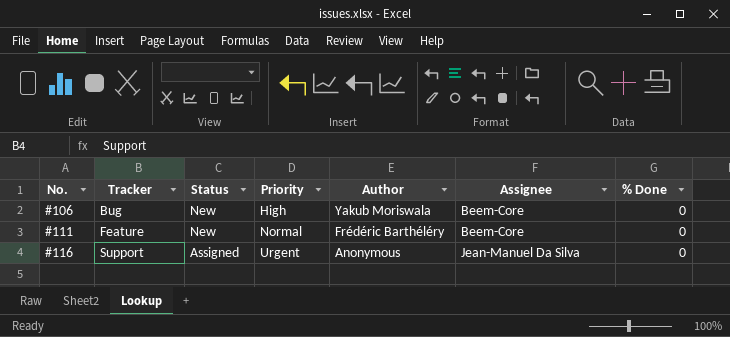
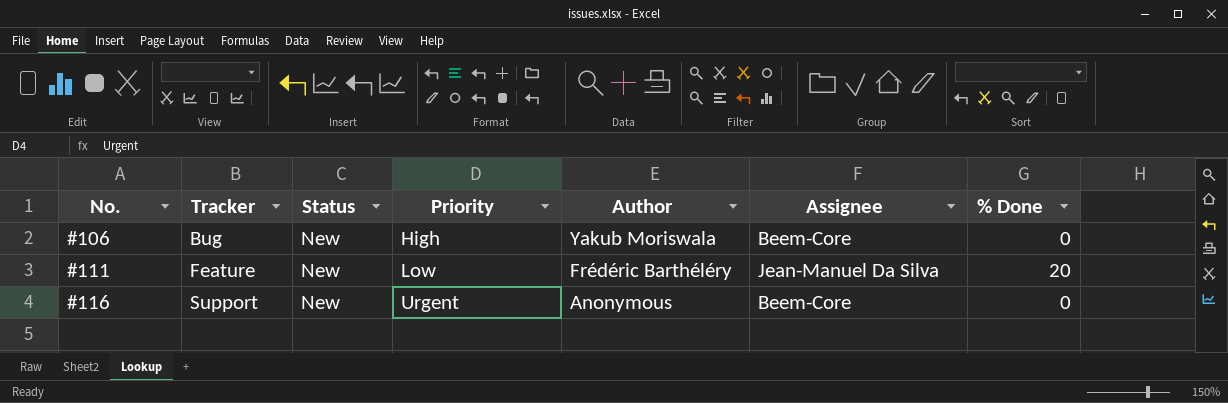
#111 | Priority: Normal -> Low
#111 | Assignee: Beem-Core -> Jean-Manuel Da Silva
#111 | % Done: 0 -> 20
#116 | Status: Assigned -> New
#116 | Assignee: Jean-Manuel Da Silva -> Beem-Core

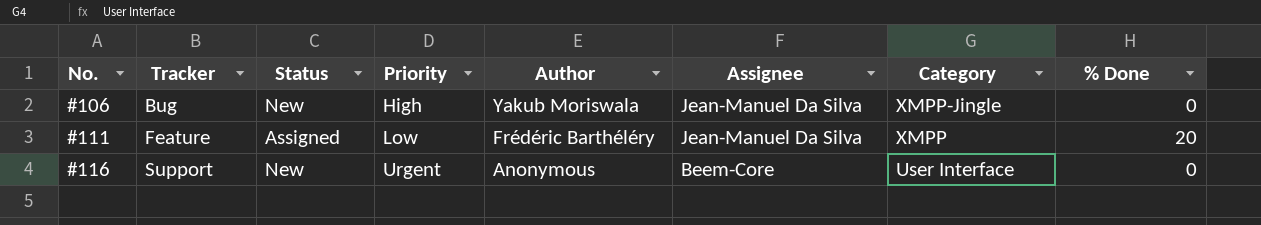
column Category | position: none -> 7
#106 | Assignee: Beem-Core -> Jean-Manuel Da Silva
#111 | Status: New -> Assigned

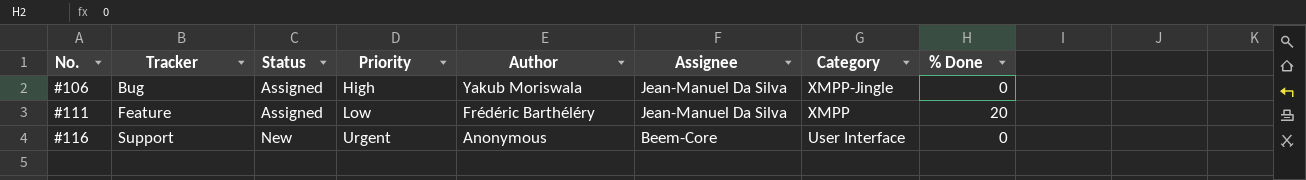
#106 | Status: New -> Assigned

